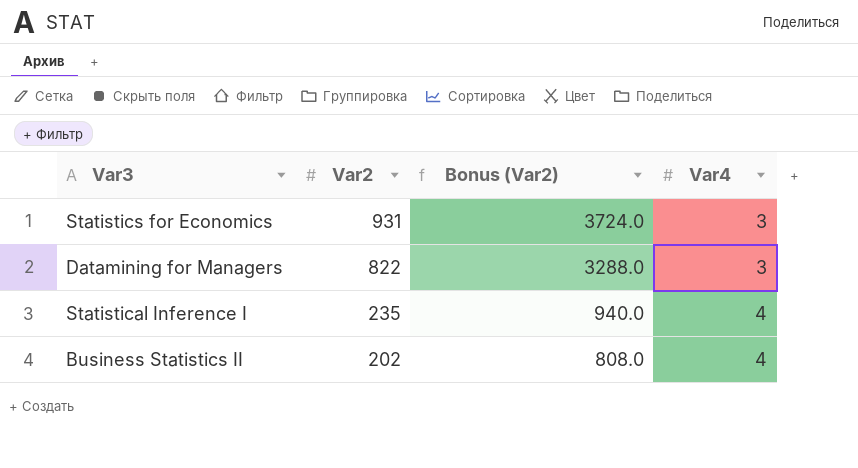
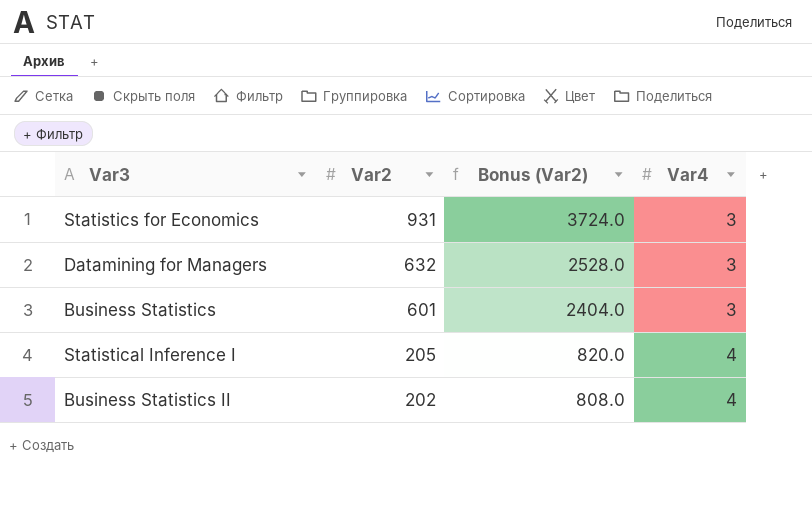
Datamining for Managers | Var2: 822 -> 632
Datamining for Managers | Bonus (Var2): 3288.0 -> 2528.0
row Business Statistics: none -> 601 | 2404.0 | 3
Statistical Inference I | Var2: 235 -> 205
Statistical Inference I | Bonus (Var2): 940.0 -> 820.0

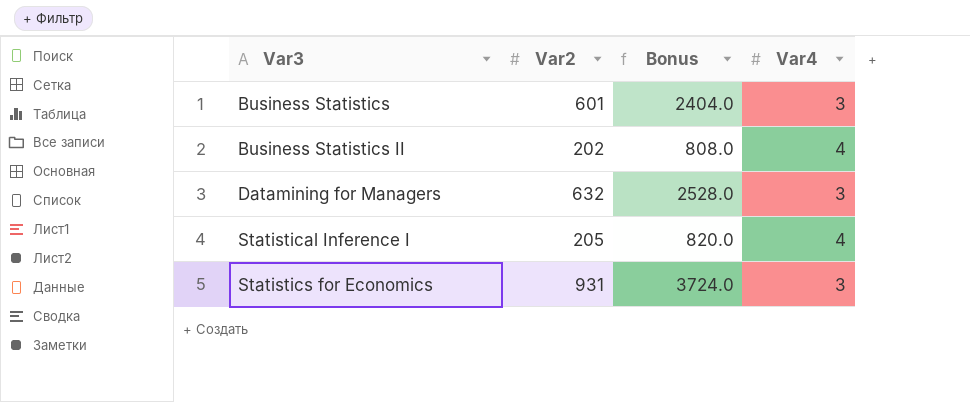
row order: Var2 descending -> Var3 ascending
column name: Bonus (Var2) -> Bonus

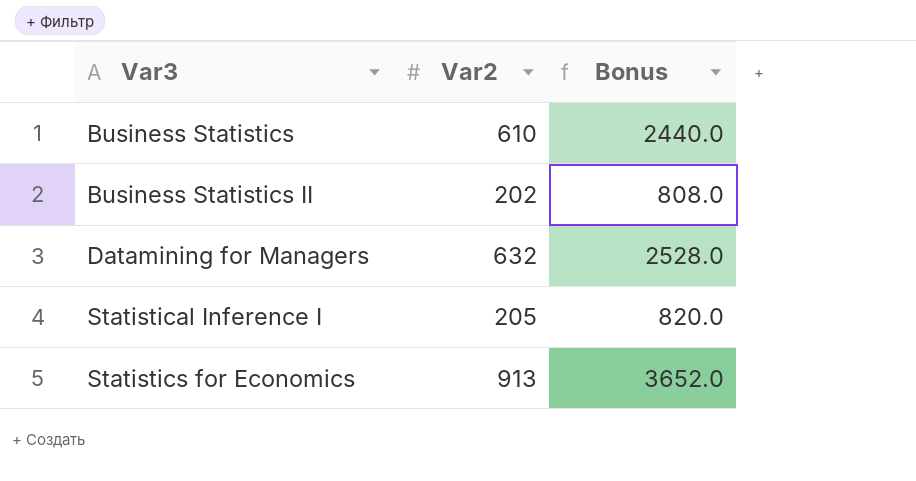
column Var4 | position: 4 -> none
Business Statistics | Var2: 601 -> 610
Business Statistics | Bonus: 2404.0 -> 2440.0
Statistics for Economics | Var2: 931 -> 913
Statistics for Economics | Bonus: 3724.0 -> 3652.0

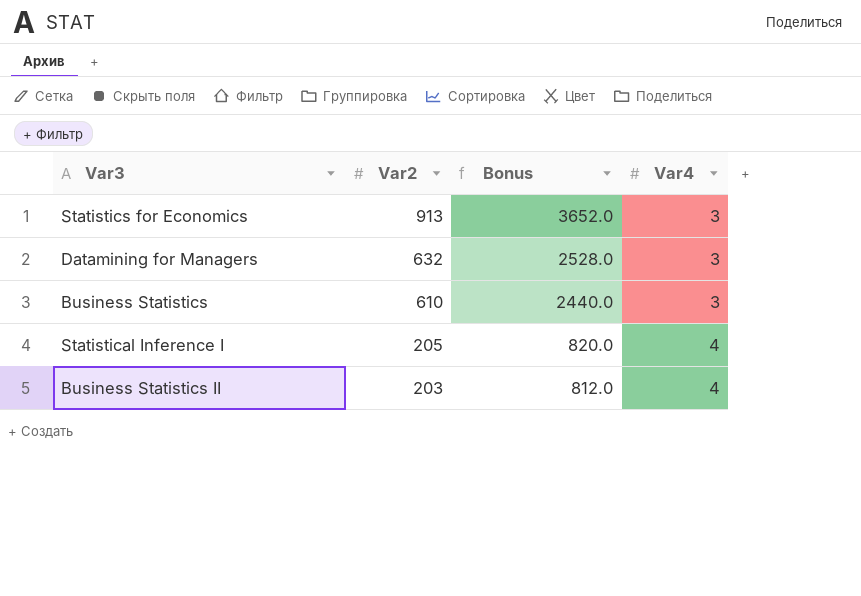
row order: Var3 ascending -> Var2 descending
column Var4 | position: none -> 4
Business Statistics II | Var2: 202 -> 203
Business Statistics II | Bonus: 808.0 -> 812.0

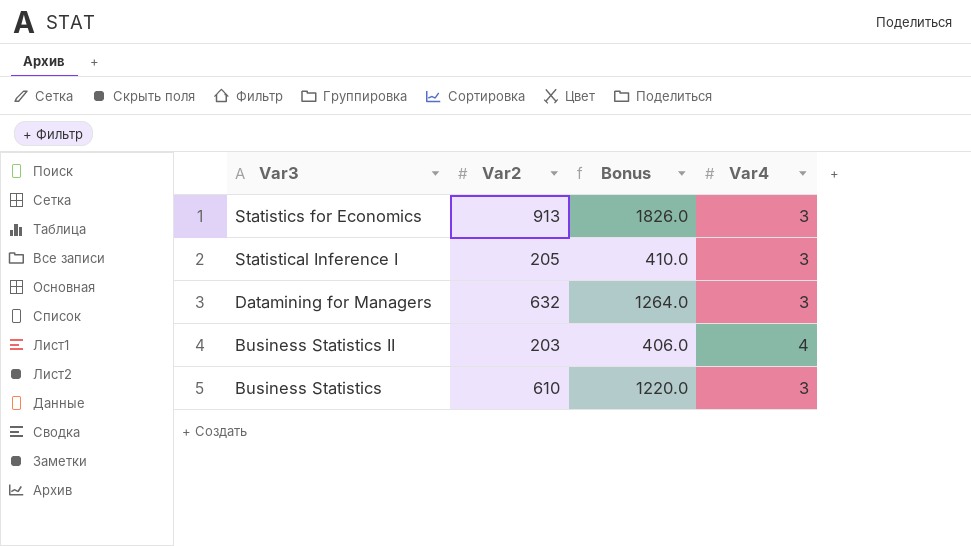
row order: Var2 descending -> Var3 descending
column Bonus | formula: [Var2] * 4 -> [Var2] * 2
Statistical Inference I | Var4: 4 -> 3

